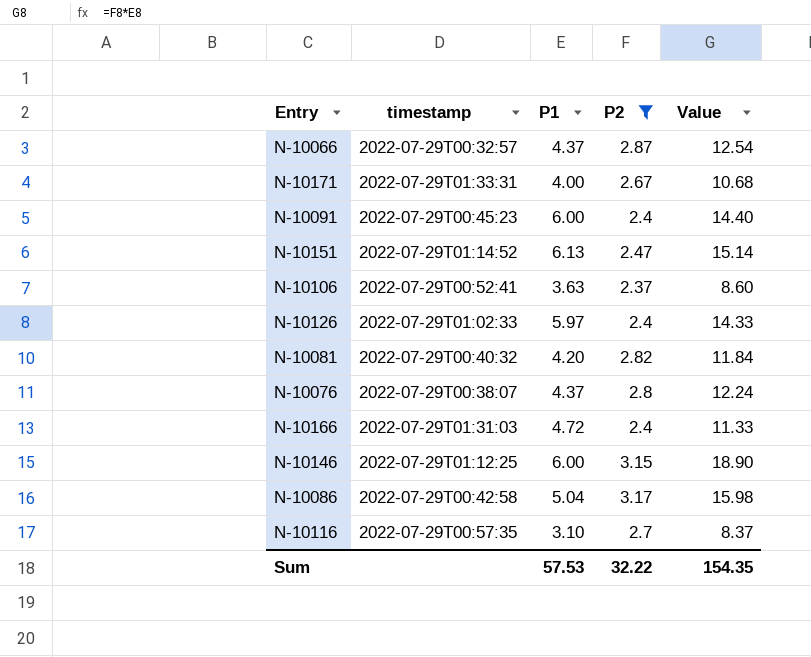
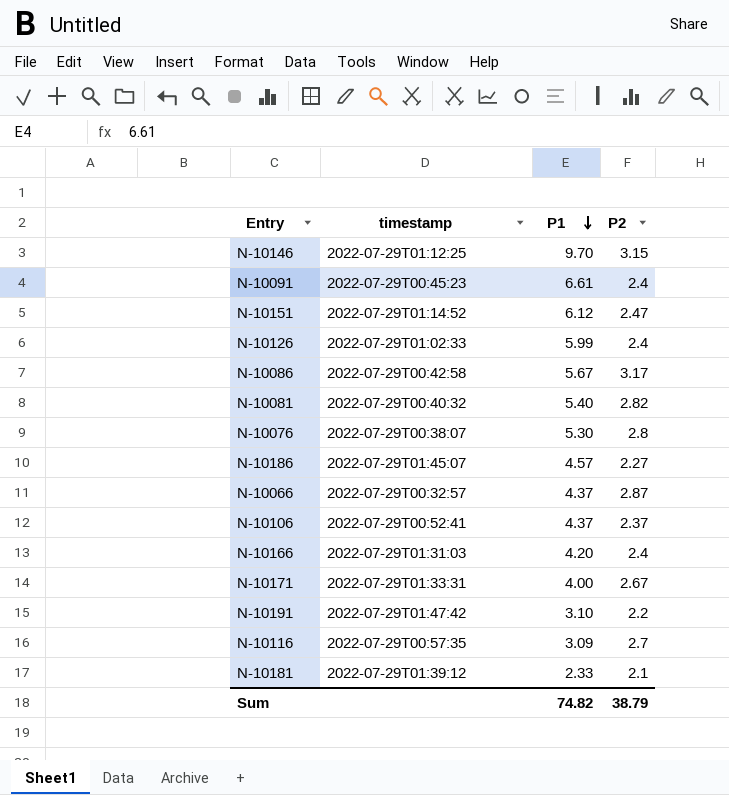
filter: P2 >= 2.37 -> none
row order: none -> P1 descending
column Value | formula: [P1] * [P2] -> none
N-10146 | P1: 6.00 -> 9.70
N-10091 | P1: 6.00 -> 6.61
N-10151 | P1: 6.13 -> 6.12
N-10126 | P1: 5.97 -> 5.99
N-10086 | P1: 5.04 -> 5.67
N-10081 | P1: 4.20 -> 5.40
N-10076 | P1: 4.37 -> 5.30
N-10106 | P1: 3.63 -> 4.37
N-10166 | P1: 4.72 -> 4.20
N-10116 | P1: 3.10 -> 3.09
Sum | P1: 57.53 -> 74.82
Sum | P2: 32.22 -> 38.79

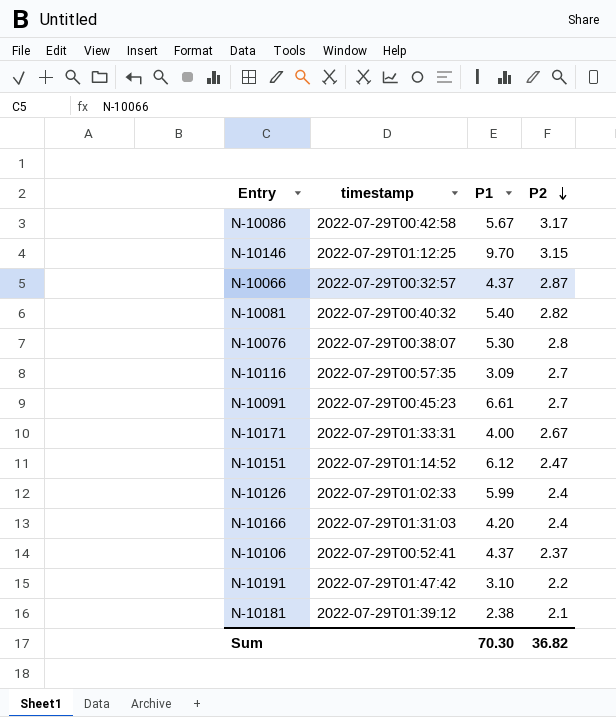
row order: P1 descending -> P2 descending
row N-10186: 2022-07-29T01:45:07 | 4.57 | 2.27 -> none
N-10091 | P2: 2.4 -> 2.7
N-10181 | P1: 2.33 -> 2.38
Sum | P1: 74.82 -> 70.30
Sum | P2: 38.79 -> 36.82

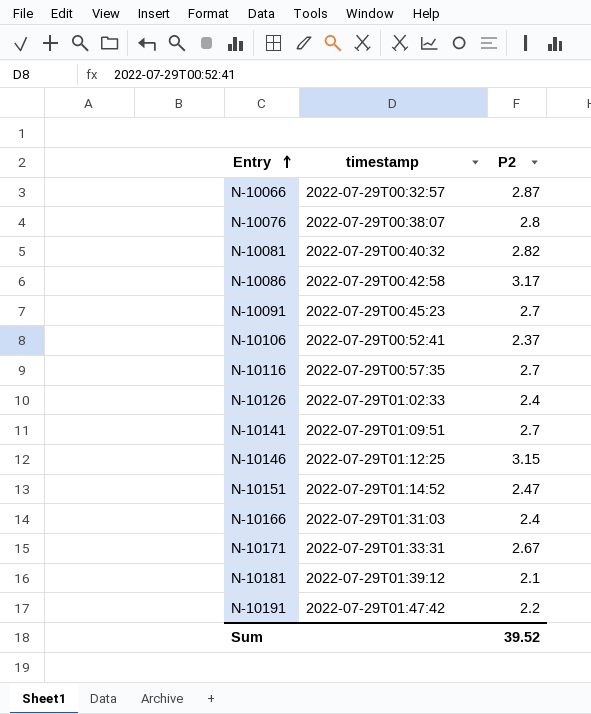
row order: P2 descending -> Entry ascending
column P1 | position: 3 -> none
row N-10141: none -> 2022-07-29T01:09:51 | 2.7
Sum | P2: 36.82 -> 39.52

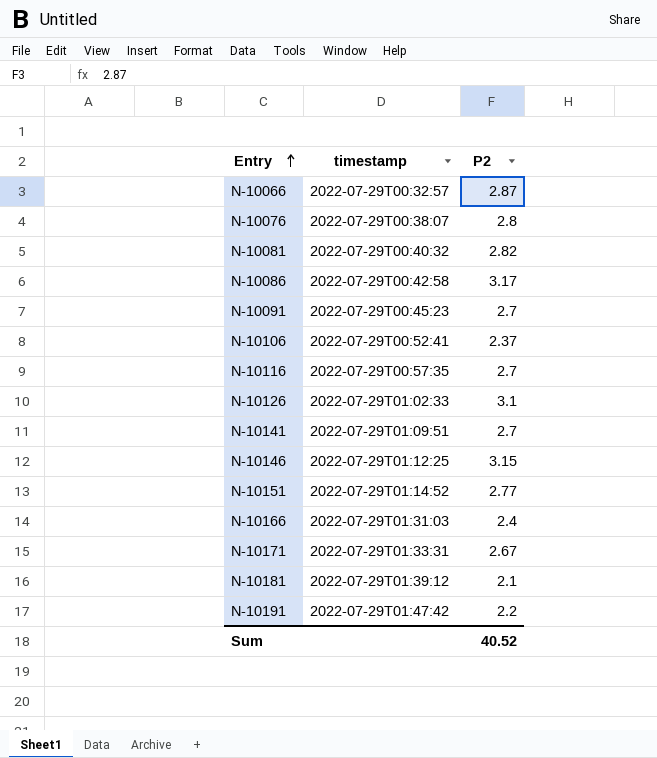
N-10126 | P2: 2.4 -> 3.1
N-10151 | P2: 2.47 -> 2.77
Sum | P2: 39.52 -> 40.52

